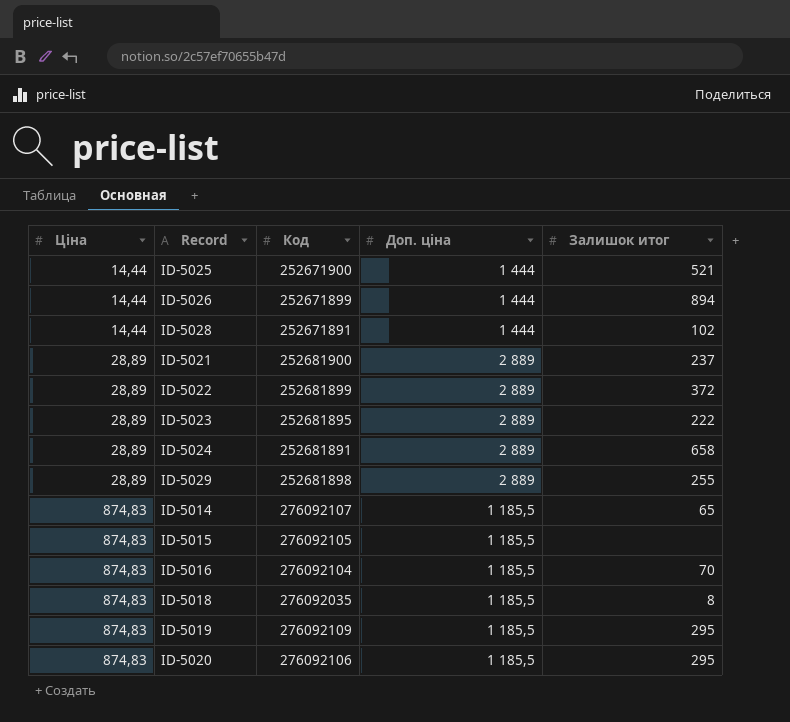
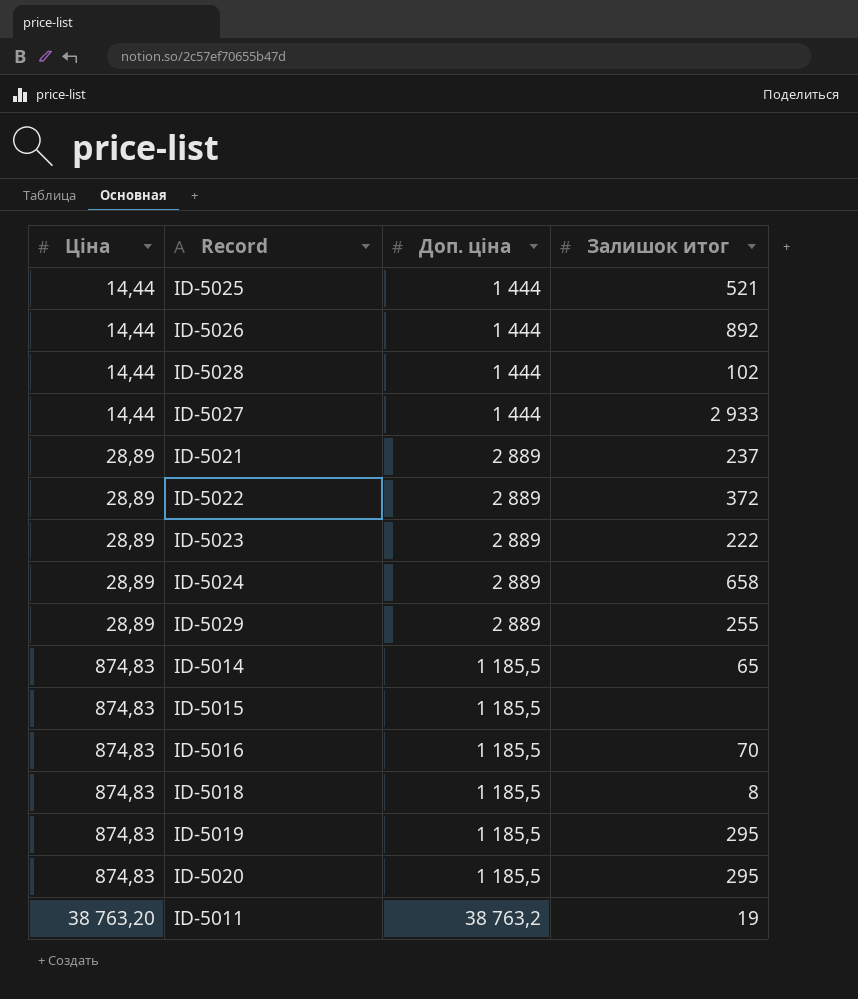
column Код | position: 3 -> none
ID-5026 | Залишок итог: 894 -> 892
row ID-5027: none -> 14,44 | 1 444 | 2 933
row ID-5011: none -> 38 763,20 | 38 763,2 | 19

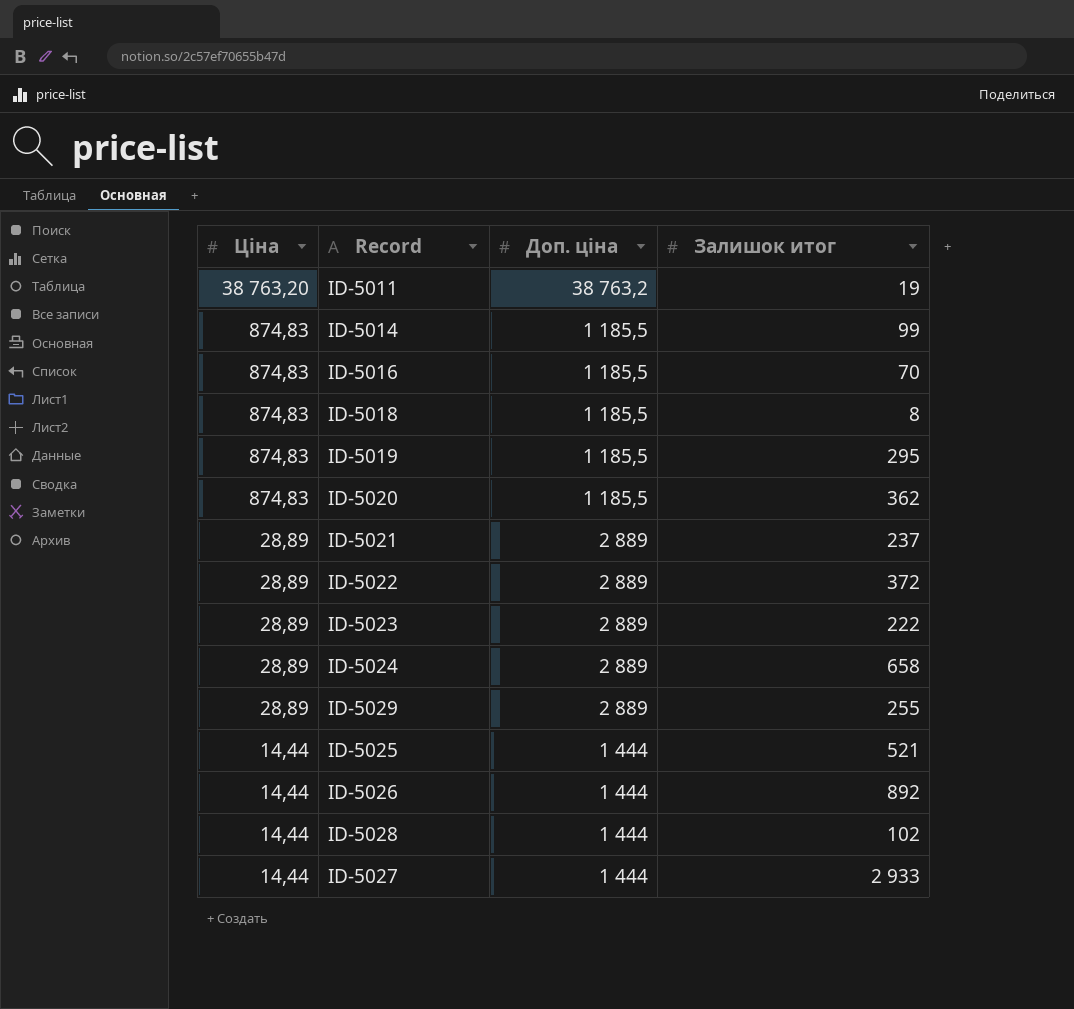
row order: Ціна ascending -> Ціна descending
row ID-5015: 874,83 | 1 185,5 | none -> none
ID-5014 | Залишок итог: 65 -> 99
ID-5020 | Залишок итог: 295 -> 362

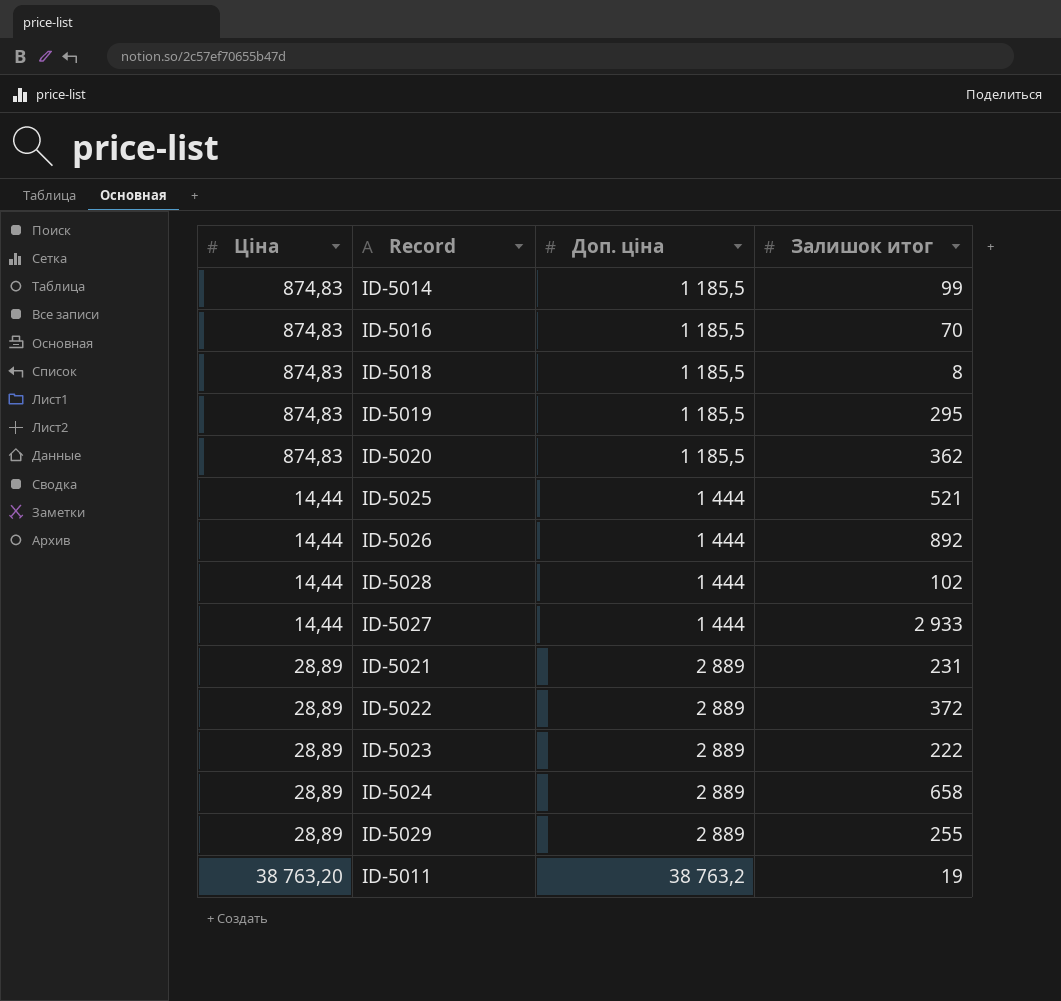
row order: Ціна descending -> Доп. ціна ascending
ID-5021 | Залишок итог: 237 -> 231

